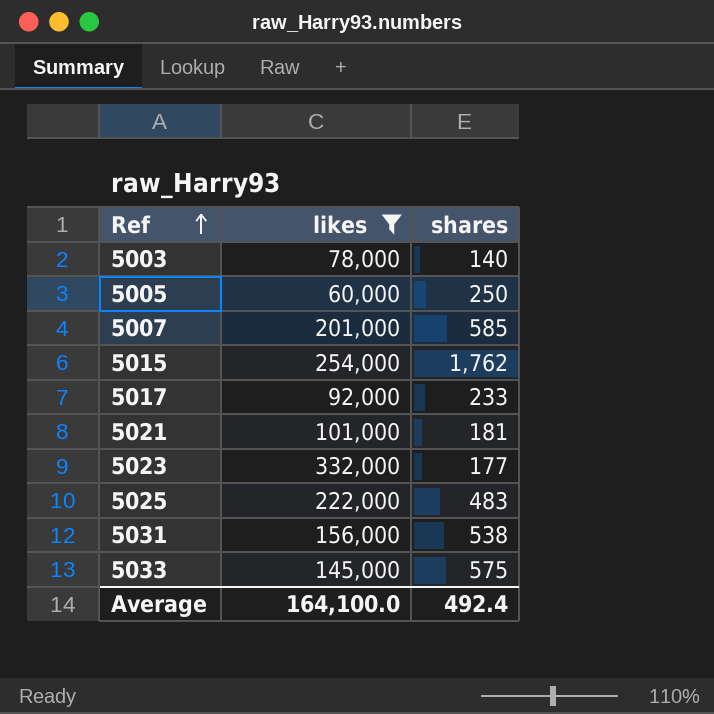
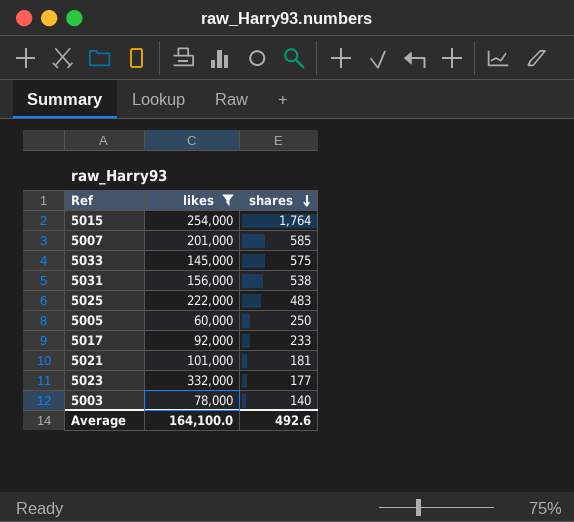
row order: Ref ascending -> shares descending
5015 | shares: 1,762 -> 1,764
Average | shares: 492.4 -> 492.6

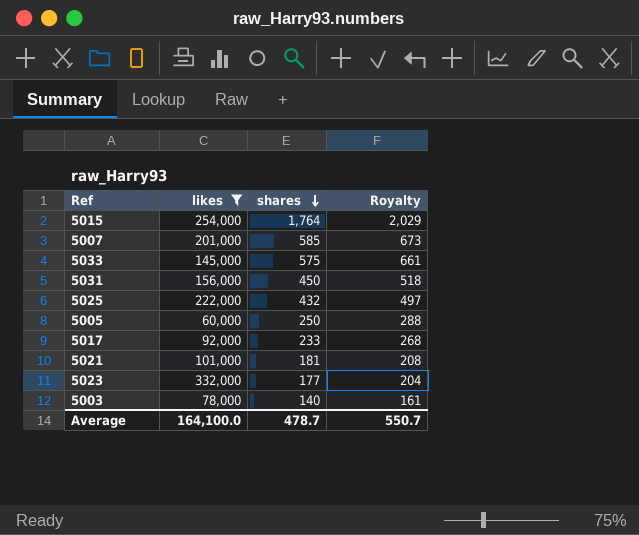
column Royalty | formula: none -> [shares] * 1.15
5031 | shares: 538 -> 450
5025 | shares: 483 -> 432
Average | shares: 492.6 -> 478.7

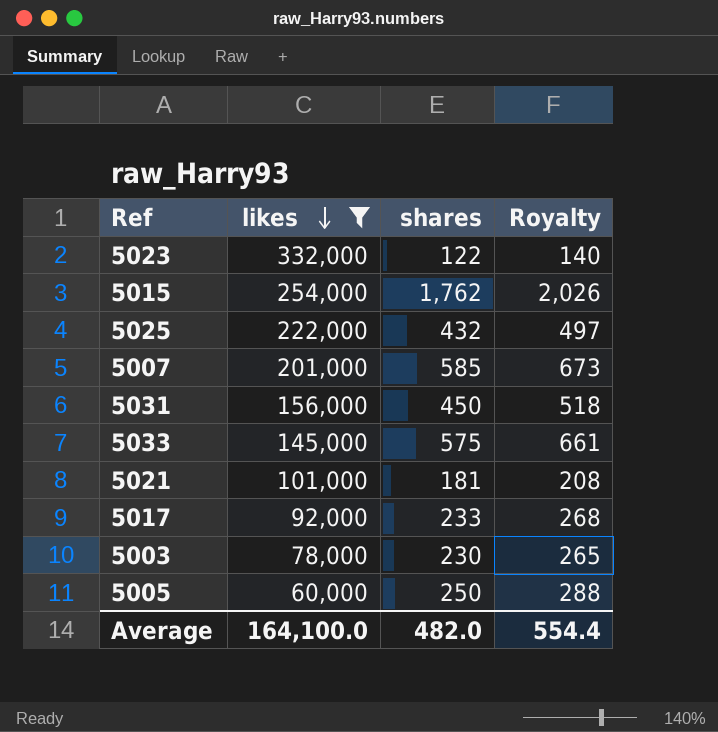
row order: shares descending -> likes descending
5023 | shares: 177 -> 122
5023 | Royalty: 204 -> 140
5015 | shares: 1,764 -> 1,762
5015 | Royalty: 2,029 -> 2,026
5003 | shares: 140 -> 230
5003 | Royalty: 161 -> 265
Average | shares: 478.7 -> 482.0
Average | Royalty: 550.7 -> 554.4

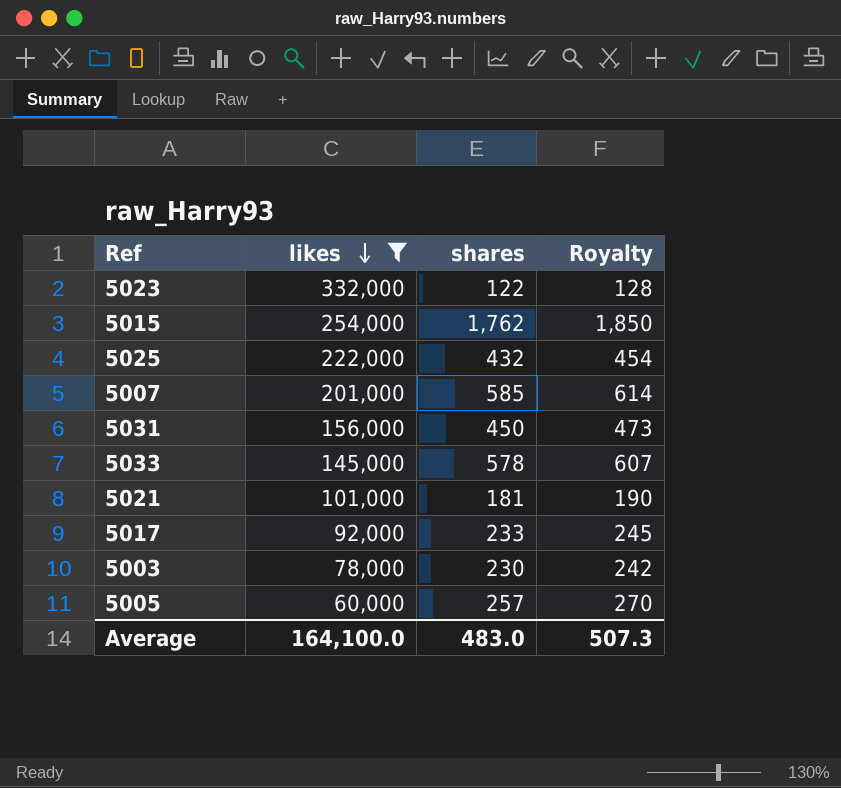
column Royalty | formula: [shares] * 1.15 -> [shares] * 1.05
5033 | shares: 575 -> 578
5005 | shares: 250 -> 257
Average | shares: 482.0 -> 483.0
Average | Royalty: 554.4 -> 507.3

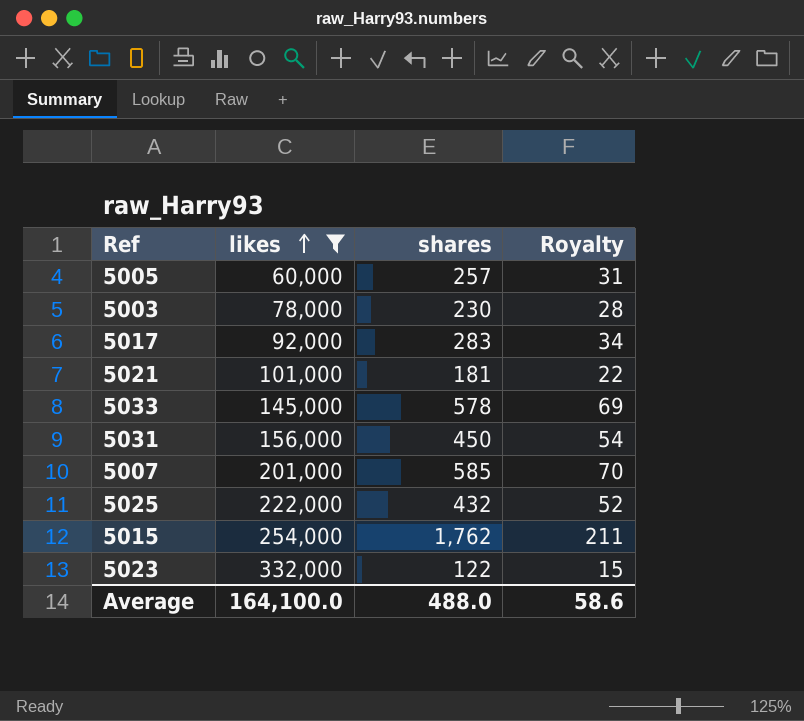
row order: likes descending -> likes ascending
column Royalty | formula: [shares] * 1.05 -> [shares] * 0.12
5017 | shares: 233 -> 283
Average | shares: 483.0 -> 488.0
Average | Royalty: 507.3 -> 58.6

